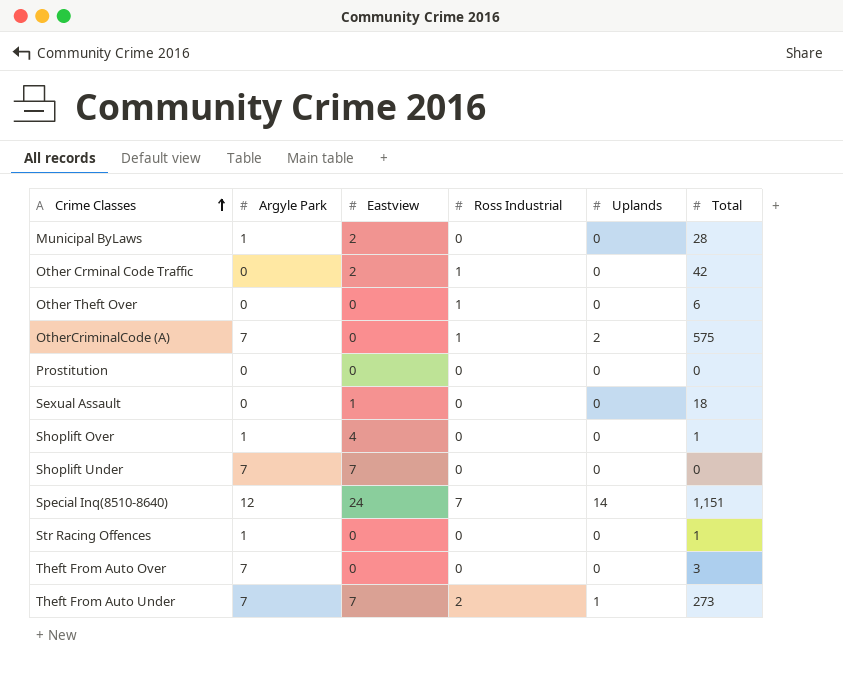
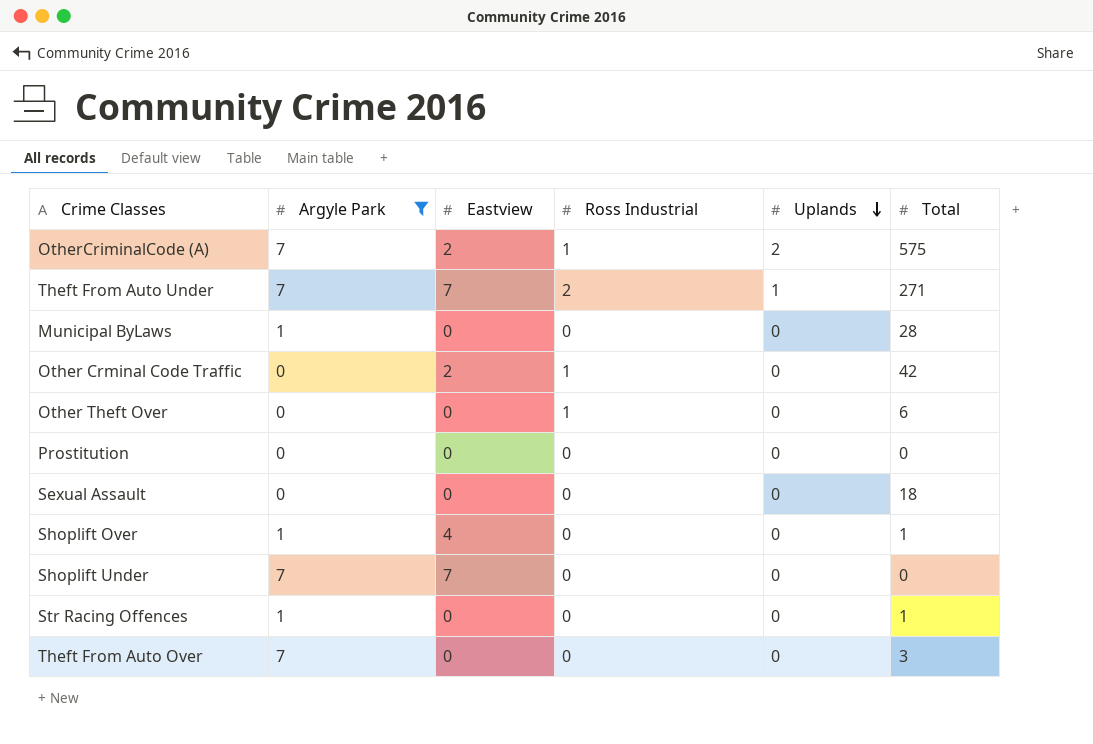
filter: none -> Argyle Park != 12
row order: Crime Classes ascending -> Uplands descending
OtherCriminalCode (A) | Eastview: 0 -> 2
Theft From Auto Under | Total: 273 -> 271
Municipal ByLaws | Eastview: 2 -> 0
Sexual Assault | Eastview: 1 -> 0

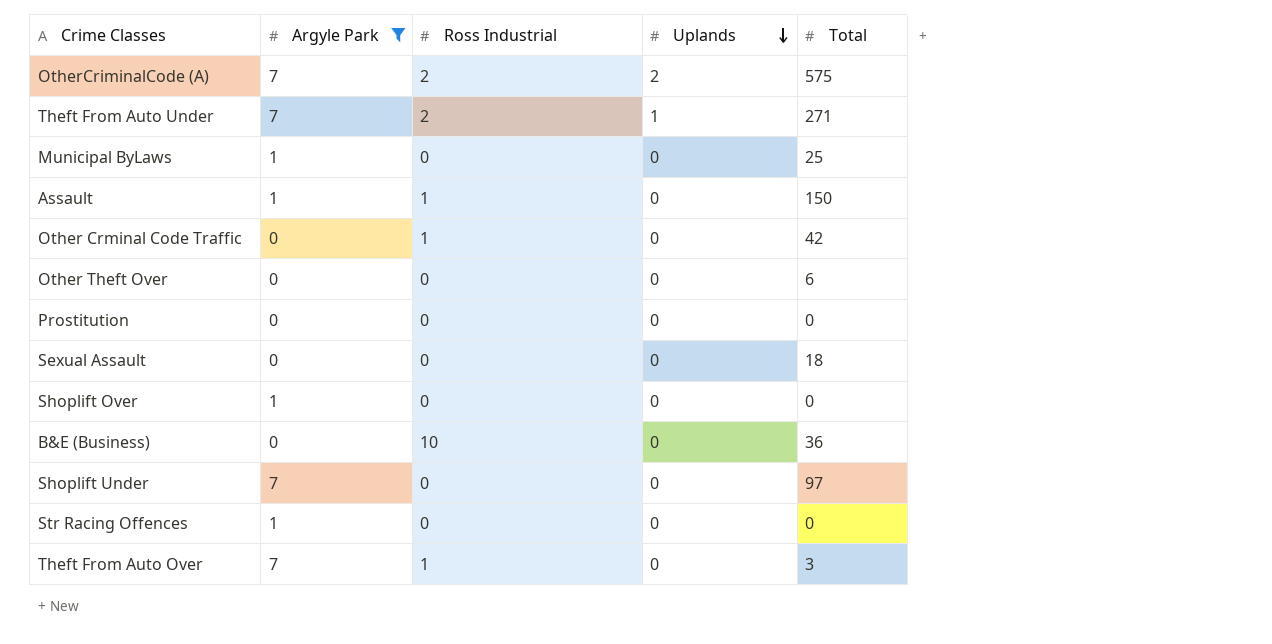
column Eastview | position: 3 -> none
OtherCriminalCode (A) | Ross Industrial: 1 -> 2
Municipal ByLaws | Total: 28 -> 25
row Assault: none -> 1 | 1 | 0 | 150
Other Theft Over | Ross Industrial: 1 -> 0
Shoplift Over | Total: 1 -> 0
row B&E (Business): none -> 0 | 10 | 0 | 36
Shoplift Under | Total: 0 -> 97
Str Racing Offences | Total: 1 -> 0
Theft From Auto Over | Ross Industrial: 0 -> 1

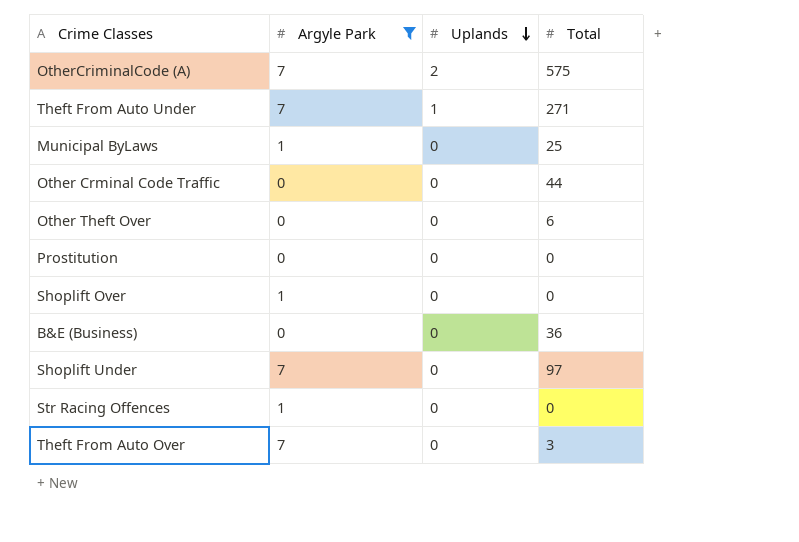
column Ross Industrial | position: 3 -> none
row Assault: 1 | 1 | 0 | 150 -> none
row Sexual Assault: 0 | 0 | 0 | 18 -> none
Other Crminal Code Traffic | Total: 42 -> 44

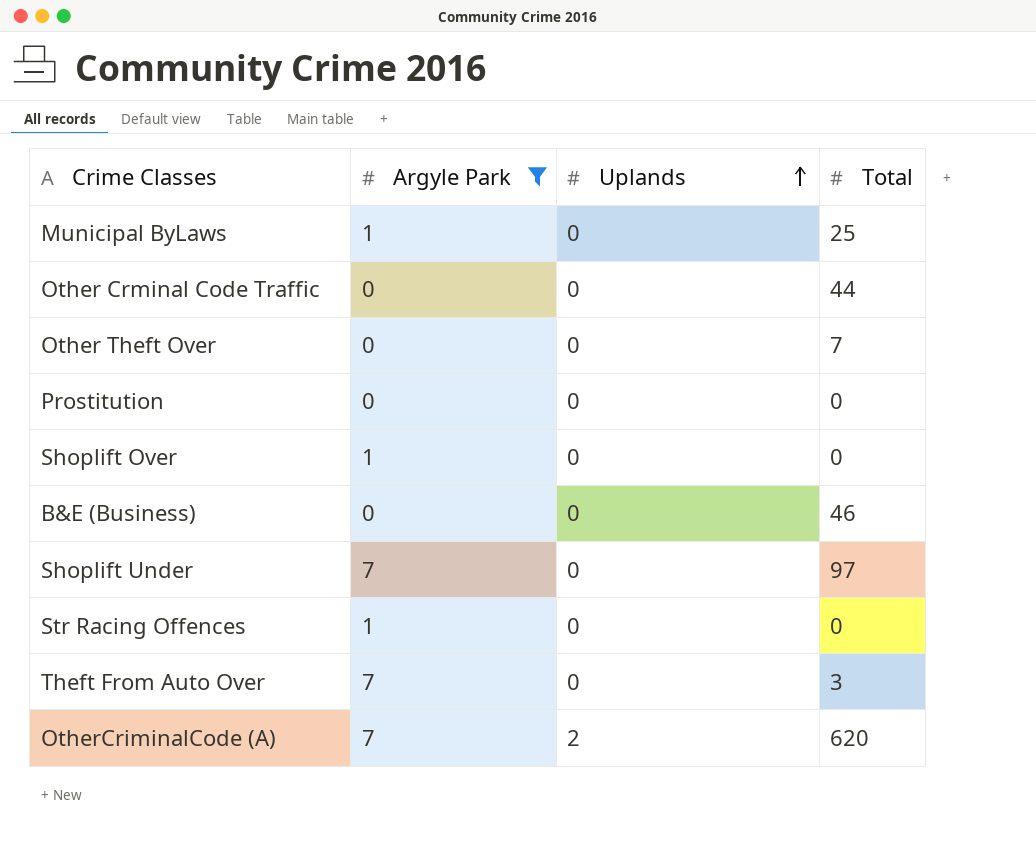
row order: Uplands descending -> Uplands ascending
row Theft From Auto Under: 7 | 1 | 271 -> none
Other Theft Over | Total: 6 -> 7
B&E (Business) | Total: 36 -> 46
OtherCriminalCode (A) | Total: 575 -> 620

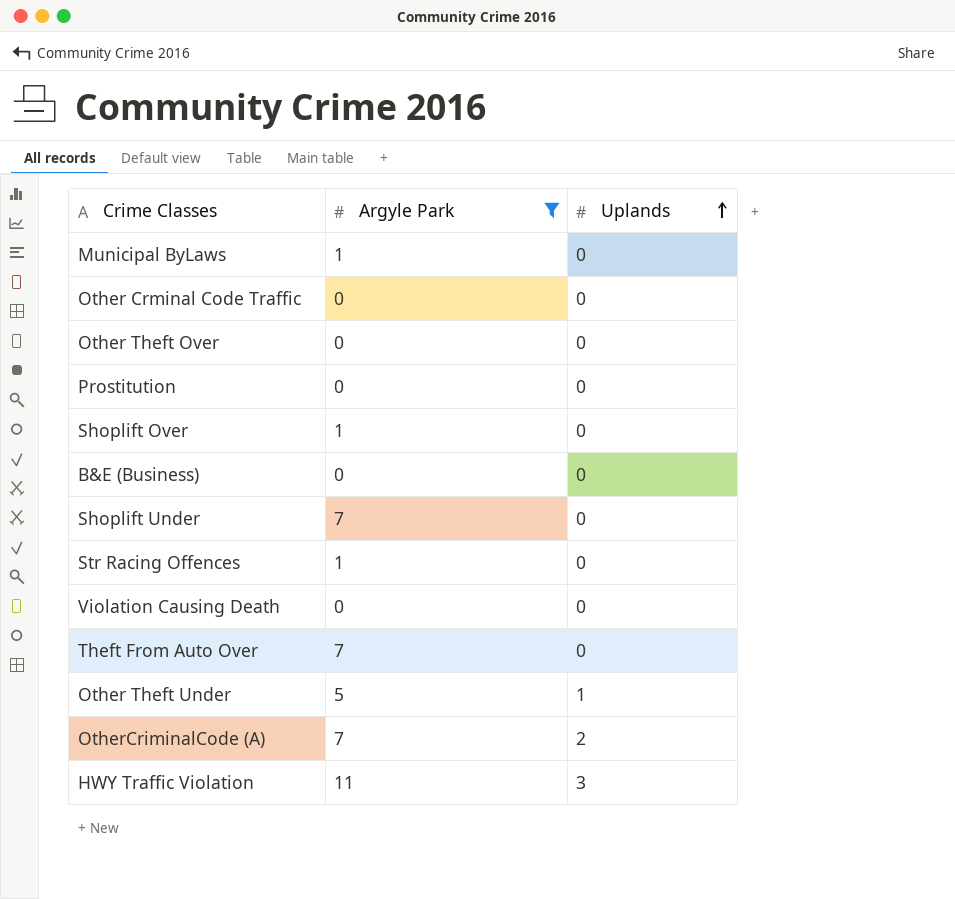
column Total | position: 4 -> none
row Violation Causing Death: none -> 0 | 0
row Other Theft Under: none -> 5 | 1
row HWY Traffic Violation: none -> 11 | 3

